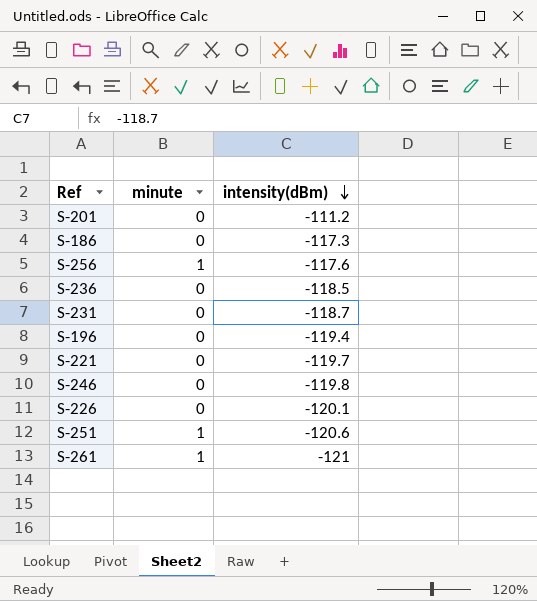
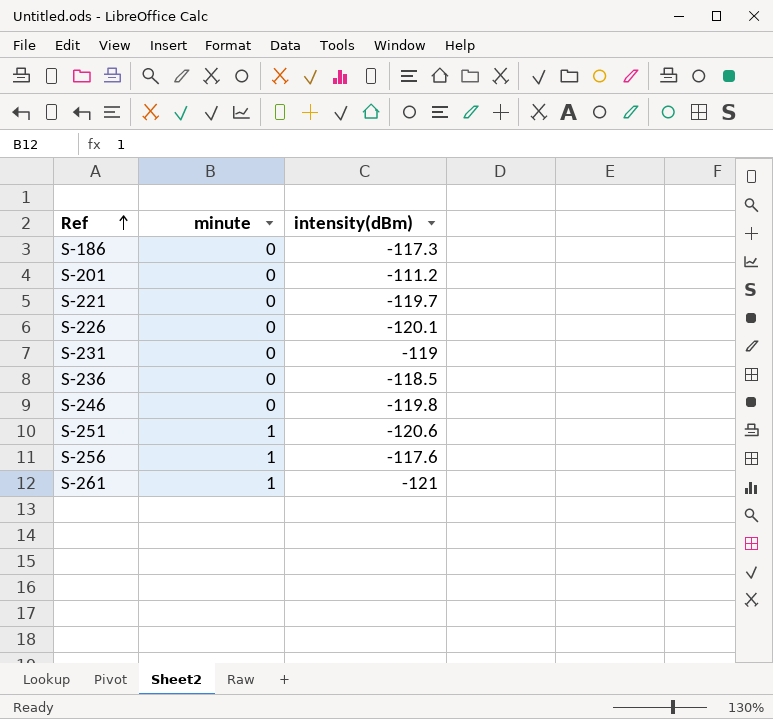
row order: intensity(dBm) descending -> Ref ascending
row S-196: 0 | -119.4 -> none
S-231 | intensity(dBm): -118.7 -> -119

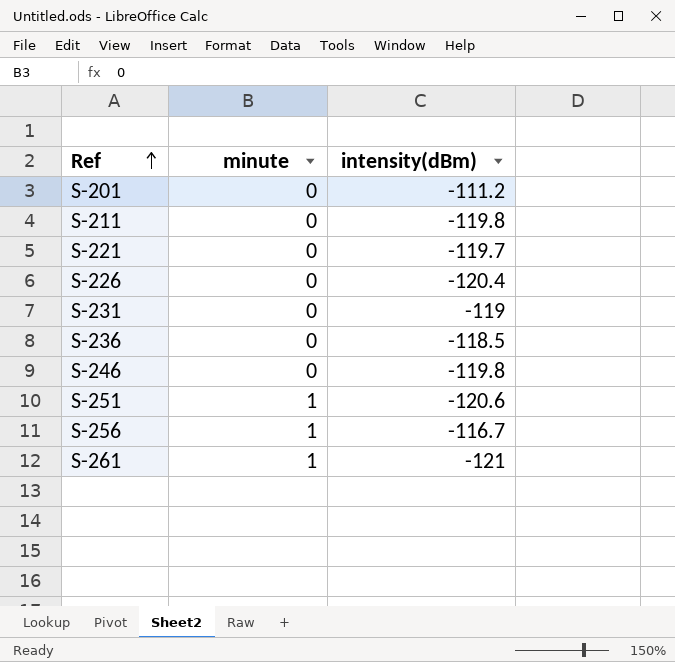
row S-186: 0 | -117.3 -> none
row S-211: none -> 0 | -119.8
S-226 | intensity(dBm): -120.1 -> -120.4
S-256 | intensity(dBm): -117.6 -> -116.7

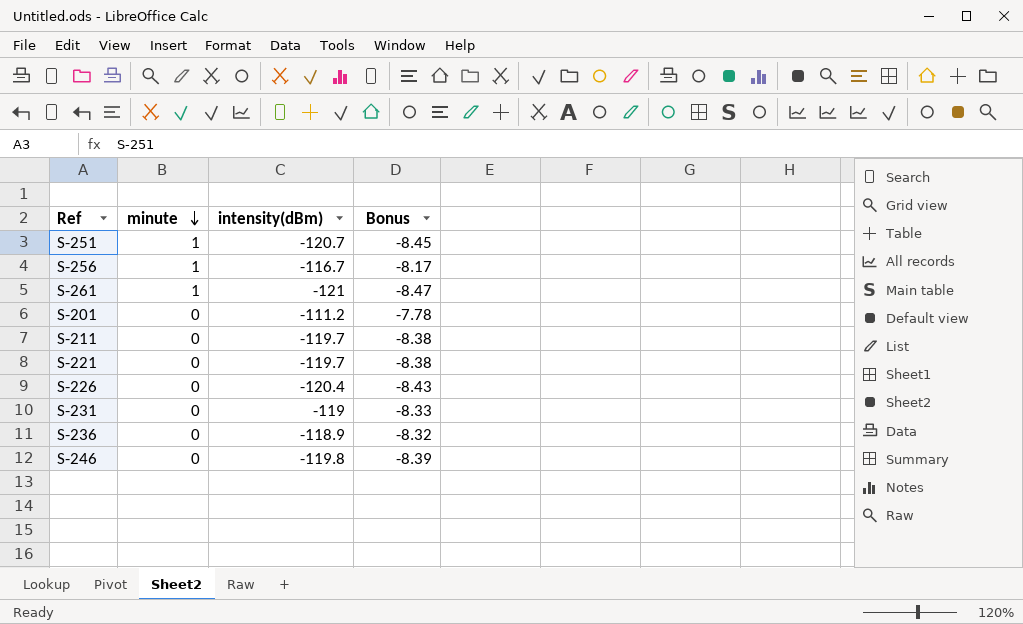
row order: Ref ascending -> minute descending
column Bonus | formula: none -> [intensity(dBm)] * 0.07
S-251 | intensity(dBm): -120.6 -> -120.7
S-211 | intensity(dBm): -119.8 -> -119.7
S-236 | intensity(dBm): -118.5 -> -118.9

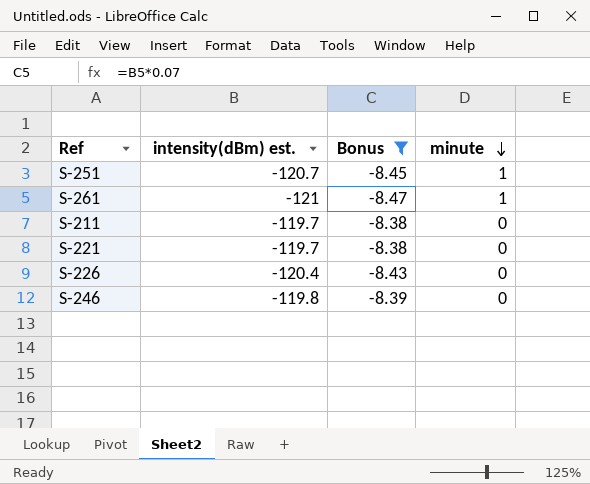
filter: none -> Bonus <= -8.38
column name: intensity(dBm) -> intensity(dBm) est.
column minute | position: 2 -> 4

